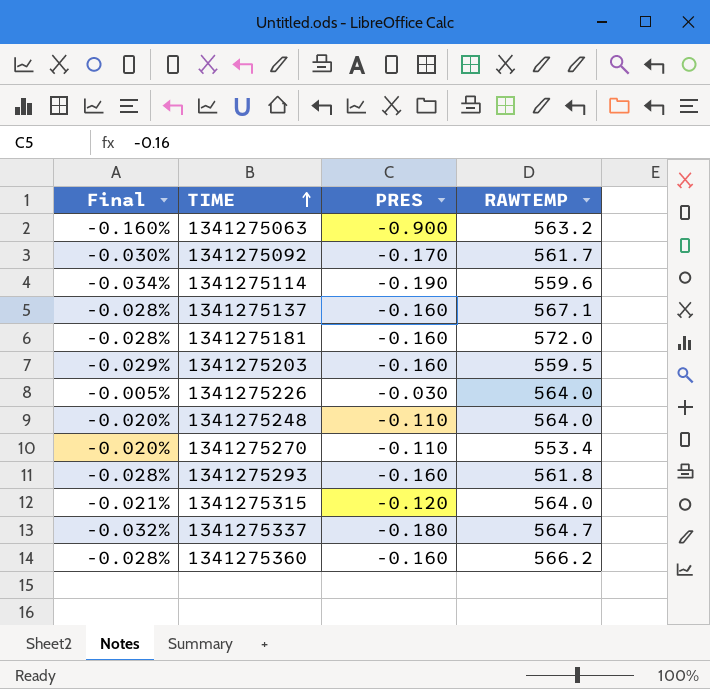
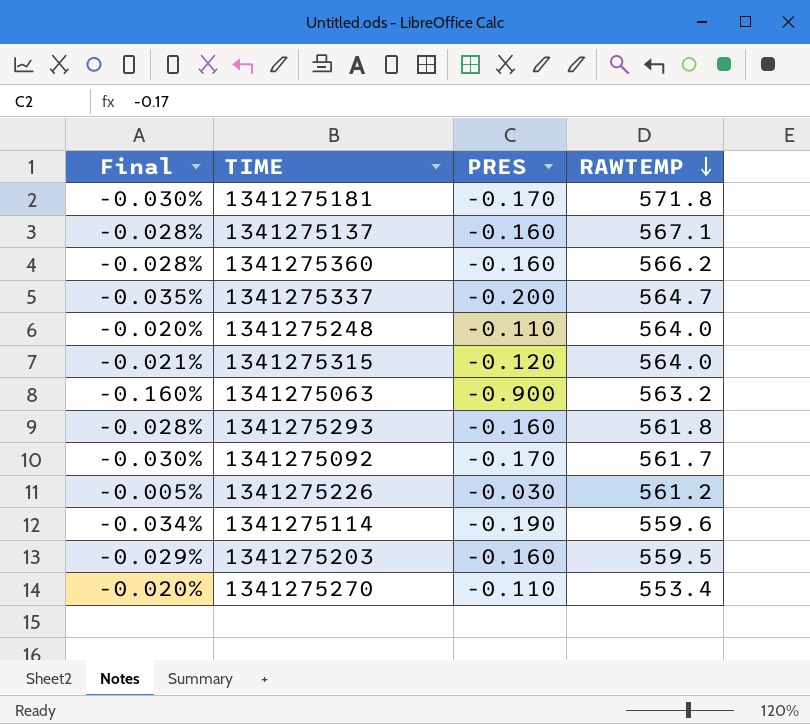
row order: TIME ascending -> RAWTEMP descending
1341275181 | Final: -0.028% -> -0.030%
1341275181 | PRES: -0.160 -> -0.170
1341275181 | RAWTEMP: 572.0 -> 571.8
1341275337 | Final: -0.032% -> -0.035%
1341275337 | PRES: -0.180 -> -0.200
1341275226 | RAWTEMP: 564.0 -> 561.2

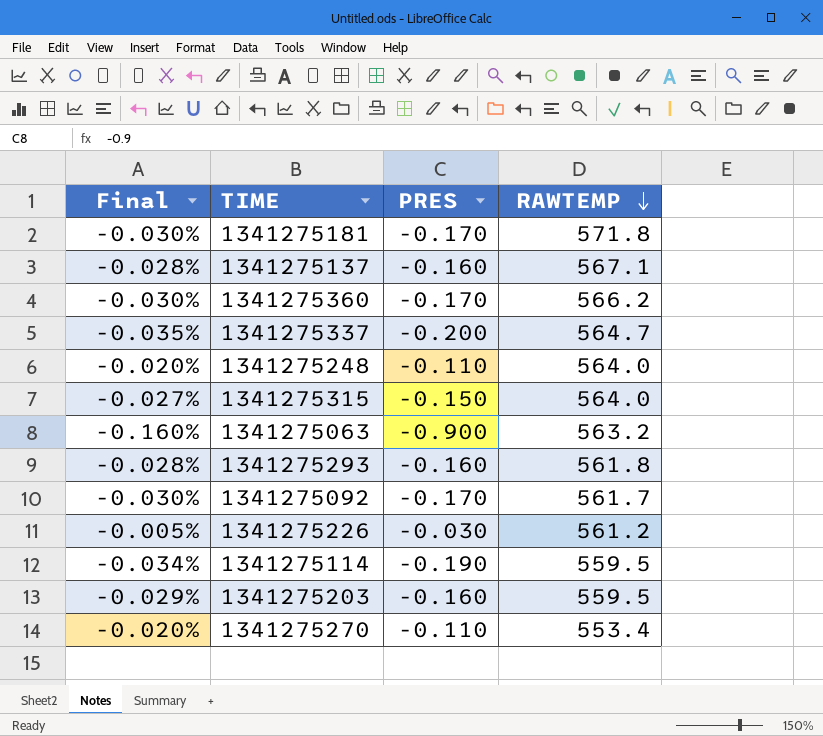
1341275360 | Final: -0.028% -> -0.030%
1341275360 | PRES: -0.160 -> -0.170
1341275315 | Final: -0.021% -> -0.027%
1341275315 | PRES: -0.120 -> -0.150
1341275114 | RAWTEMP: 559.6 -> 559.5

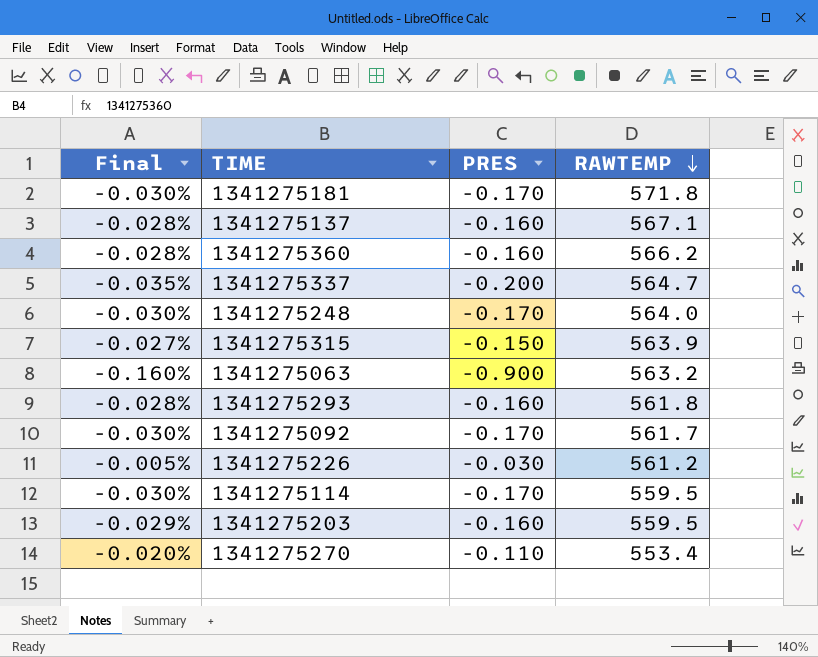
1341275360 | Final: -0.030% -> -0.028%
1341275360 | PRES: -0.170 -> -0.160
1341275248 | Final: -0.020% -> -0.030%
1341275248 | PRES: -0.110 -> -0.170
1341275315 | RAWTEMP: 564.0 -> 563.9
1341275114 | Final: -0.034% -> -0.030%
1341275114 | PRES: -0.190 -> -0.170

